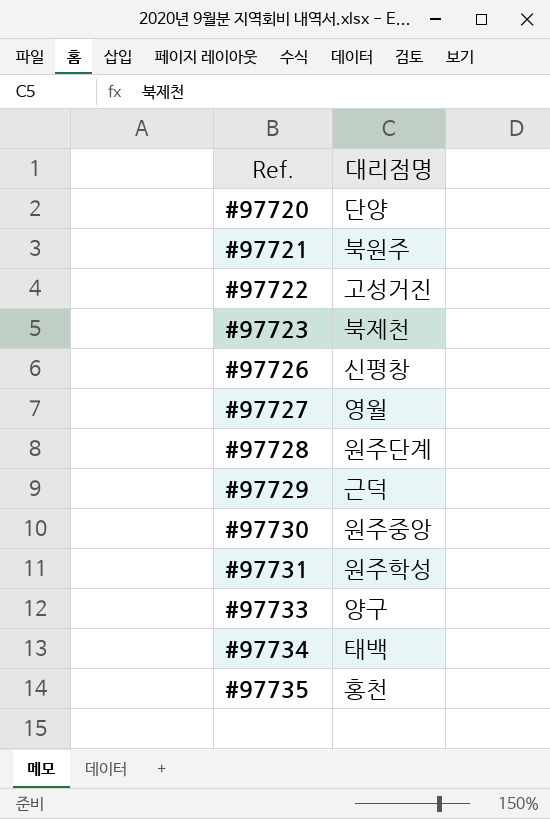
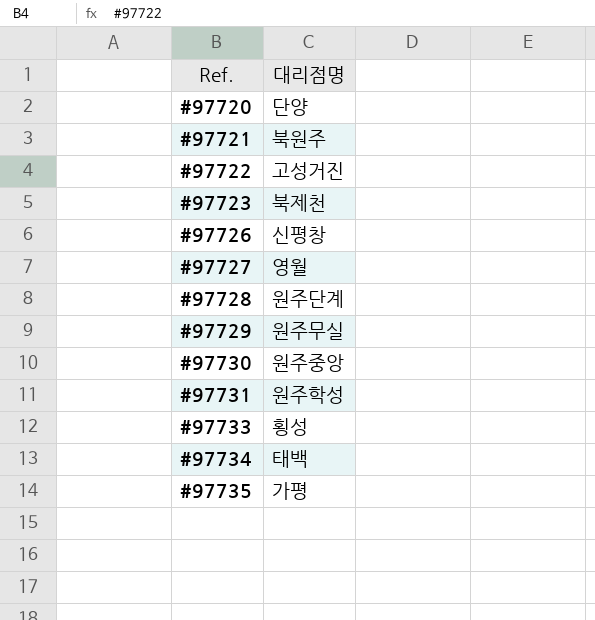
#97729 | 대리점명: 근덕 -> 원주무실
#97733 | 대리점명: 양구 -> 횡성
#97735 | 대리점명: 홍천 -> 가평

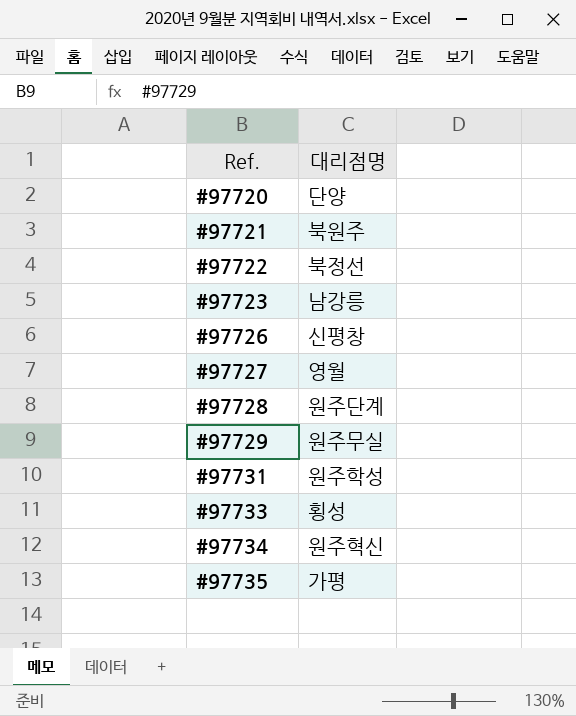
row #97730: 원주중앙 -> none
#97722 | 대리점명: 고성거진 -> 북정선
#97723 | 대리점명: 북제천 -> 남강릉
#97734 | 대리점명: 태백 -> 원주혁신

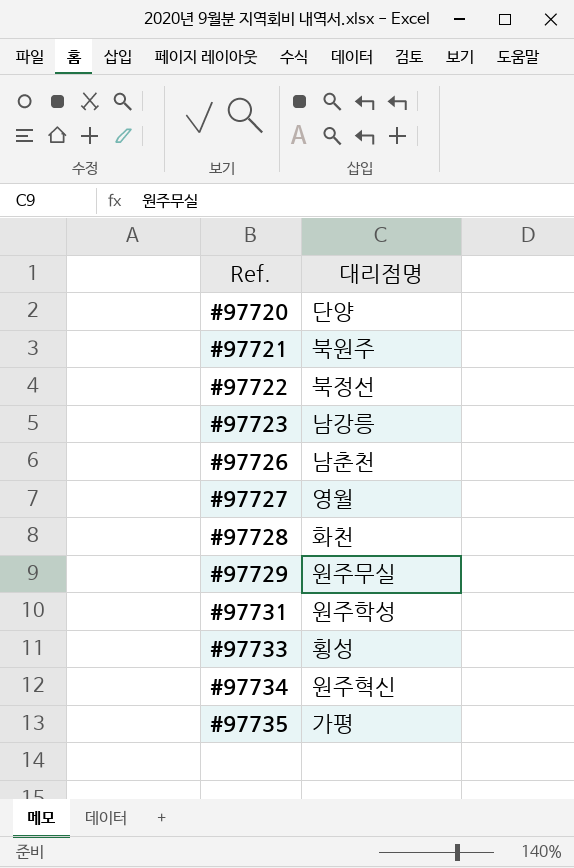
#97726 | 대리점명: 신평창 -> 남춘천
#97728 | 대리점명: 원주단계 -> 화천

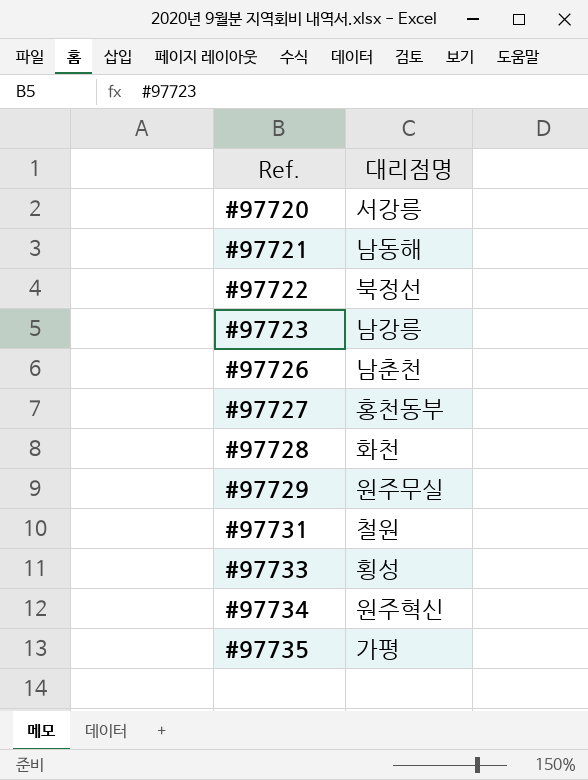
#97720 | 대리점명: 단양 -> 서강릉
#97721 | 대리점명: 북원주 -> 남동해
#97727 | 대리점명: 영월 -> 홍천동부
#97731 | 대리점명: 원주학성 -> 철원

